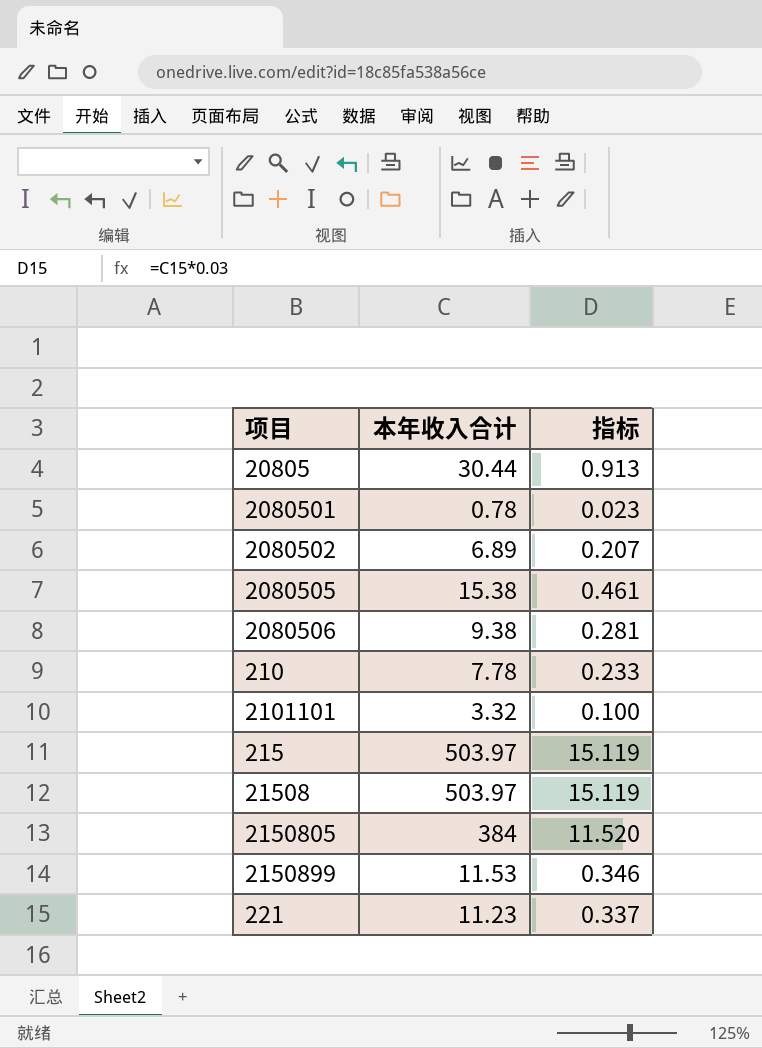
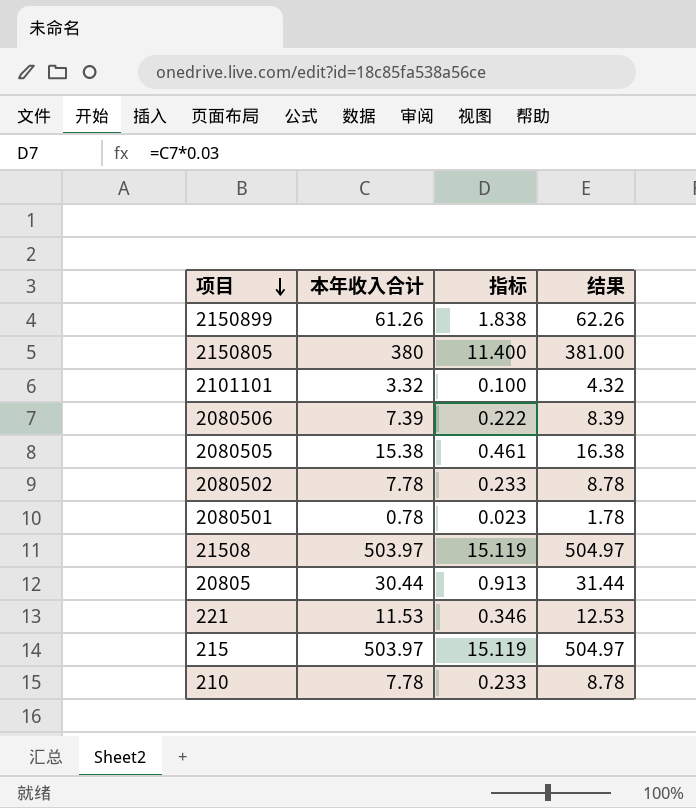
row order: none -> 项目 descending
column 结果 | formula: none -> [本年收入合计] + 1
2150899 | 本年收入合计: 11.53 -> 61.26
2150899 | 指标: 0.346 -> 1.838
2150805 | 本年收入合计: 384 -> 380
2150805 | 指标: 11.520 -> 11.400
2080506 | 本年收入合计: 9.38 -> 7.39
2080506 | 指标: 0.281 -> 0.222
2080502 | 本年收入合计: 6.89 -> 7.78
2080502 | 指标: 0.207 -> 0.233
221 | 本年收入合计: 11.23 -> 11.53
221 | 指标: 0.337 -> 0.346

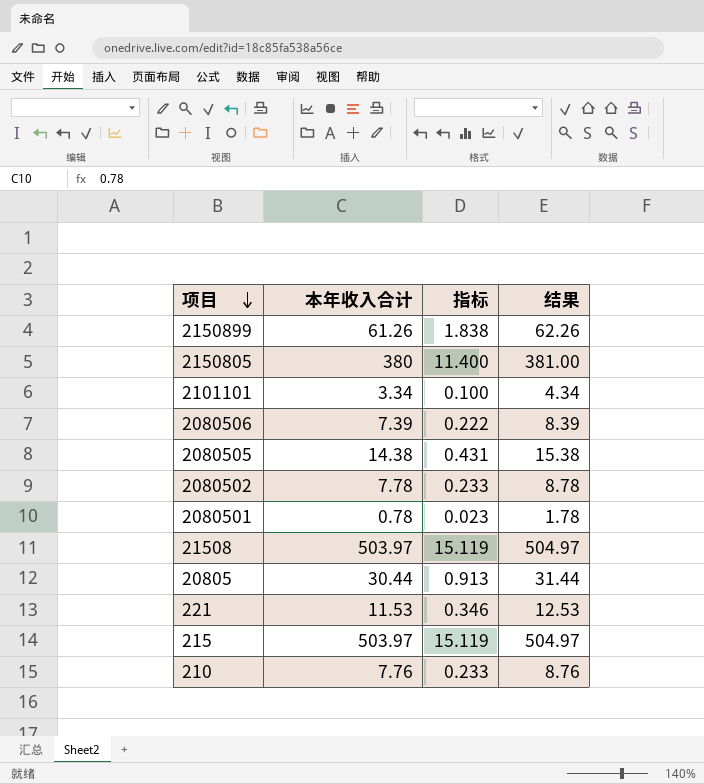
2101101 | 本年收入合计: 3.32 -> 3.34
2101101 | 结果: 4.32 -> 4.34
2080505 | 本年收入合计: 15.38 -> 14.38
2080505 | 指标: 0.461 -> 0.431
2080505 | 结果: 16.38 -> 15.38
210 | 本年收入合计: 7.78 -> 7.76
210 | 结果: 8.78 -> 8.76

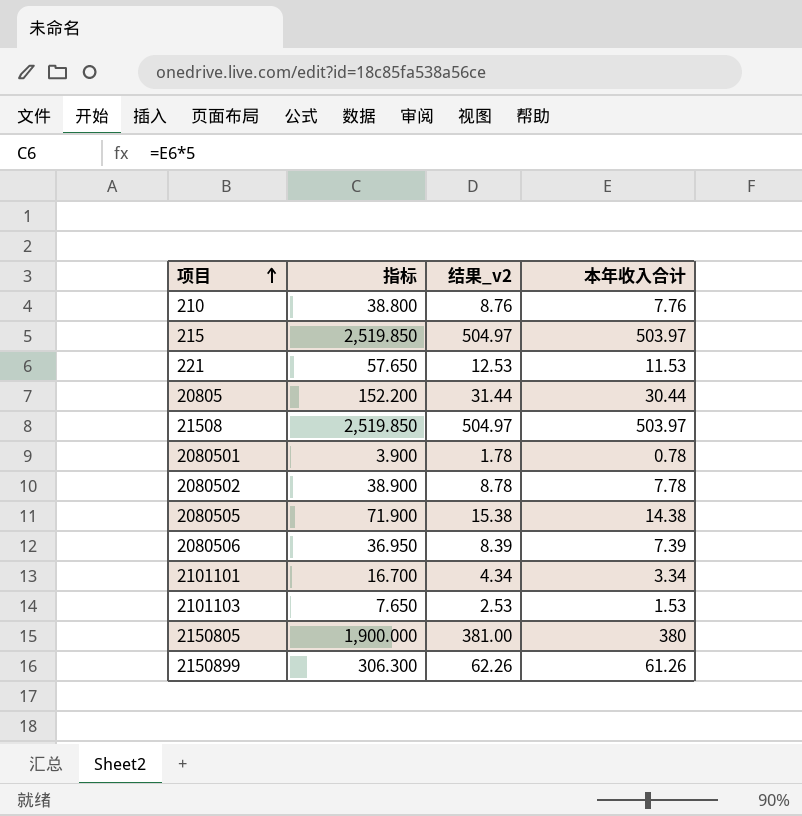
row order: 项目 descending -> 项目 ascending
column 指标 | formula: [本年收入合计] * 0.03 -> [本年收入合计] * 5
column name: 结果 -> 结果_v2
column 本年收入合计 | position: 2 -> 4
row 2101103: none -> 7.650 | 2.53 | 1.53

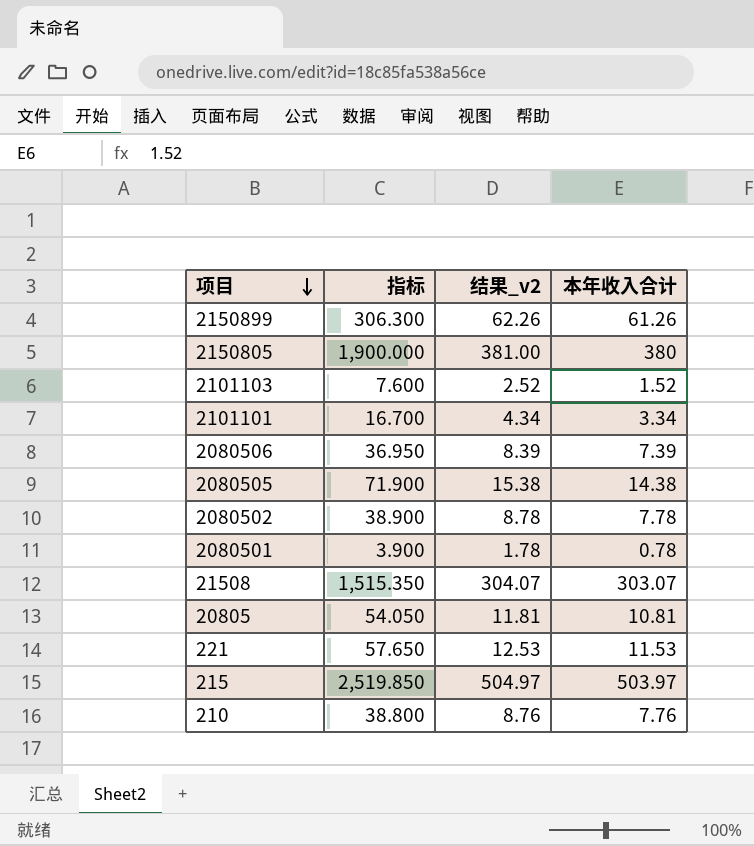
row order: 项目 ascending -> 项目 descending
2101103 | 指标: 7.650 -> 7.600
2101103 | 结果_v2: 2.53 -> 2.52
2101103 | 本年收入合计: 1.53 -> 1.52
21508 | 指标: 2,519.850 -> 1,515.350
21508 | 结果_v2: 504.97 -> 304.07
21508 | 本年收入合计: 503.97 -> 303.07
20805 | 指标: 152.200 -> 54.050
20805 | 结果_v2: 31.44 -> 11.81
20805 | 本年收入合计: 30.44 -> 10.81

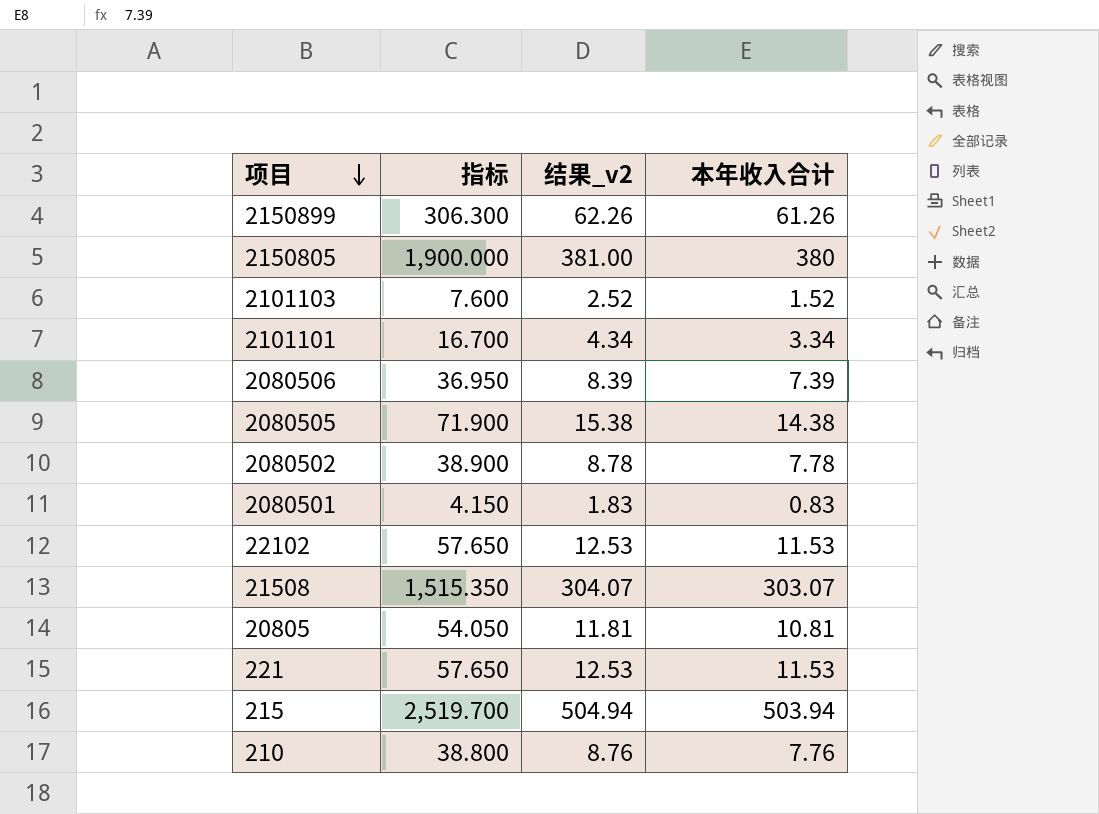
2080501 | 指标: 3.900 -> 4.150
2080501 | 结果_v2: 1.78 -> 1.83
2080501 | 本年收入合计: 0.78 -> 0.83
row 22102: none -> 57.650 | 12.53 | 11.53
215 | 指标: 2,519.850 -> 2,519.700
215 | 结果_v2: 504.97 -> 504.94
215 | 本年收入合计: 503.97 -> 503.94

